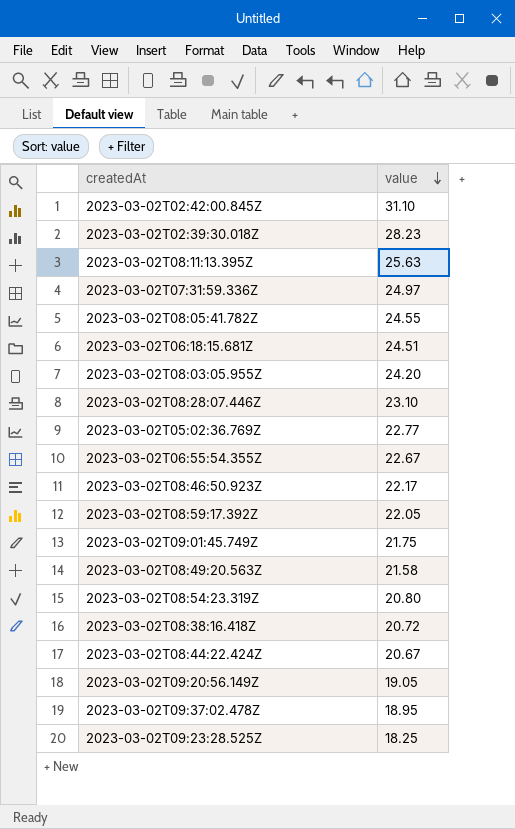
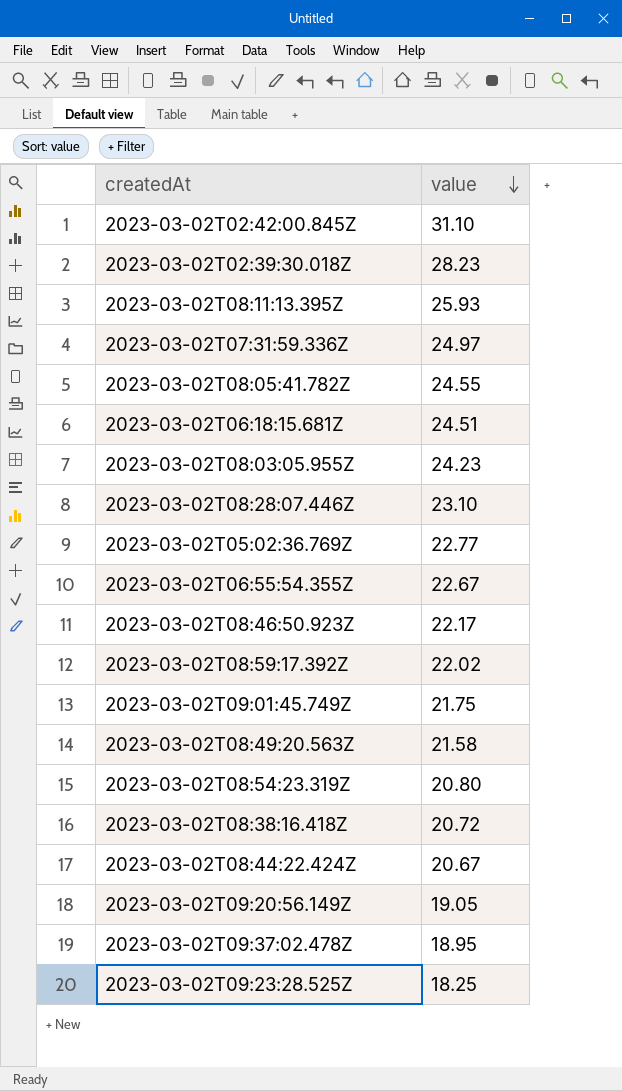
2023-03-02T08:11:13.395Z | value: 25.63 -> 25.93
2023-03-02T08:03:05.955Z | value: 24.20 -> 24.23
2023-03-02T08:59:17.392Z | value: 22.05 -> 22.02

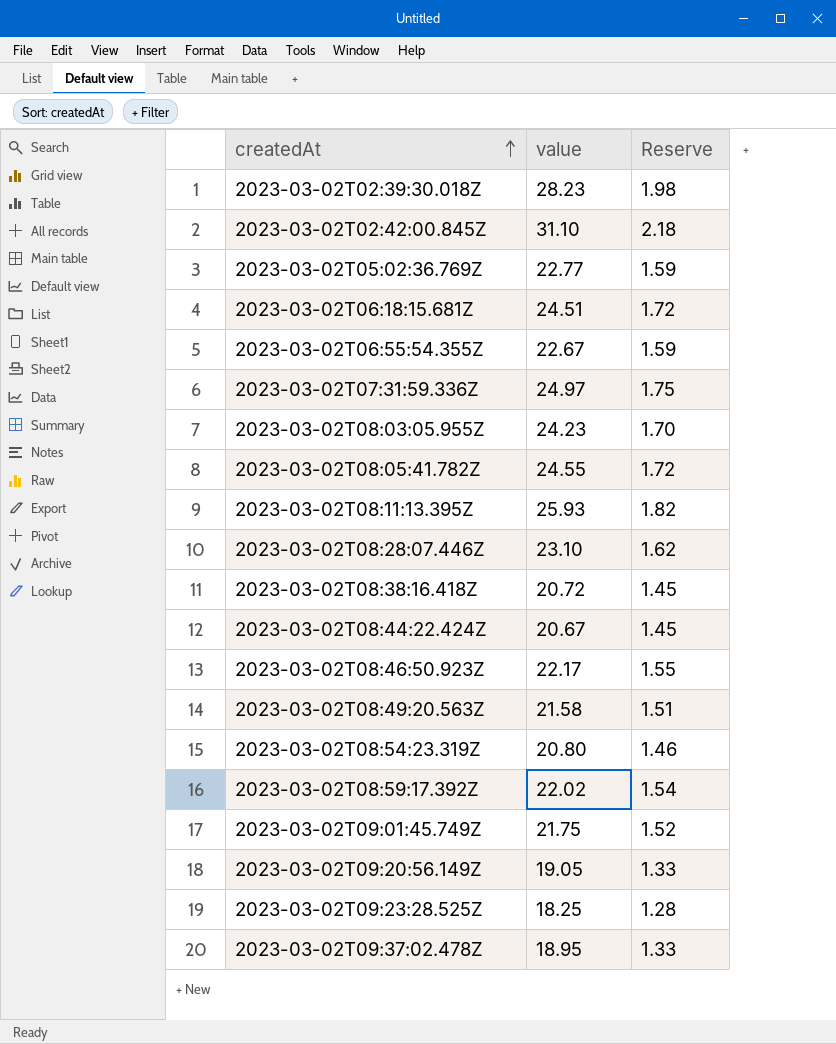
row order: value descending -> createdAt ascending
column Reserve | formula: none -> [value] * 0.07

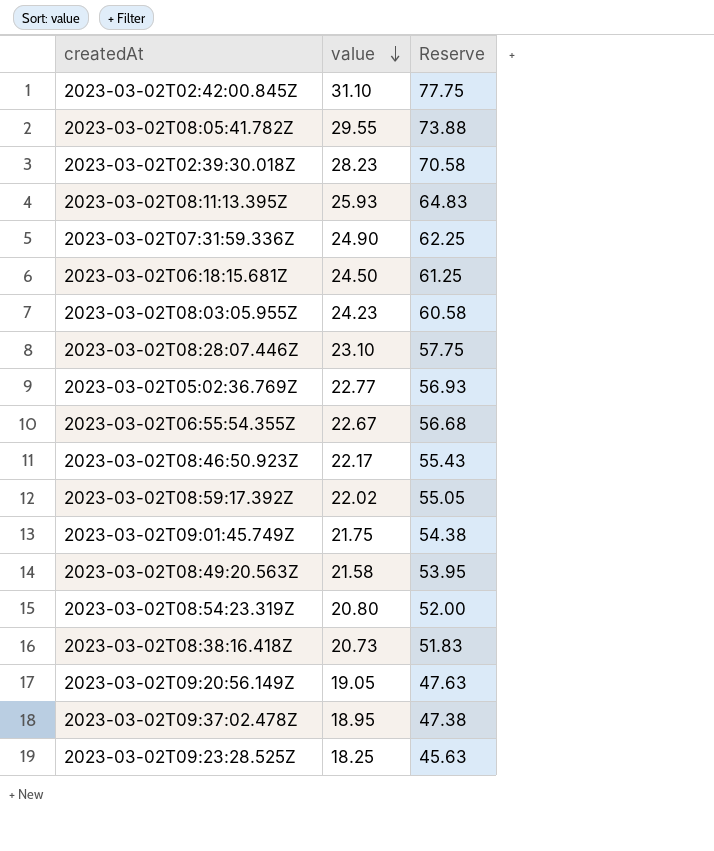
row order: createdAt ascending -> value descending
column Reserve | formula: [value] * 0.07 -> [value] * 2.5
row 2023-03-02T08:44:22.424Z: 20.67 | 1.45 -> none
2023-03-02T08:05:41.782Z | value: 24.55 -> 29.55
2023-03-02T07:31:59.336Z | value: 24.97 -> 24.90
2023-03-02T06:18:15.681Z | value: 24.51 -> 24.50
2023-03-02T08:38:16.418Z | value: 20.72 -> 20.73

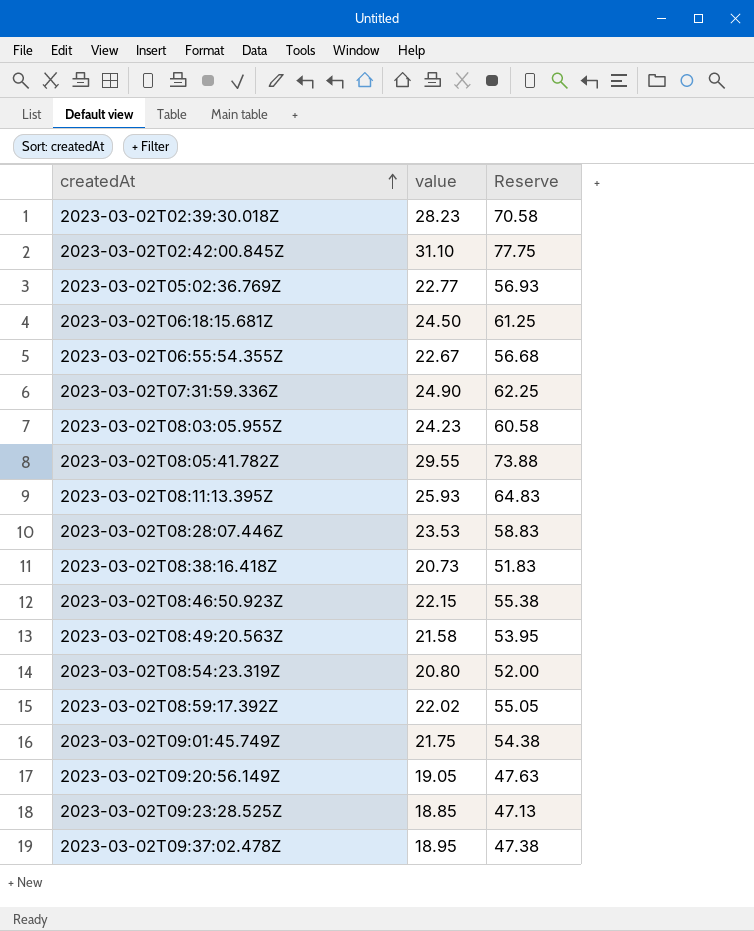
row order: value descending -> createdAt ascending
2023-03-02T08:28:07.446Z | value: 23.10 -> 23.53
2023-03-02T08:28:07.446Z | Reserve: 57.75 -> 58.83
2023-03-02T08:46:50.923Z | value: 22.17 -> 22.15
2023-03-02T08:46:50.923Z | Reserve: 55.43 -> 55.38
2023-03-02T09:23:28.525Z | value: 18.25 -> 18.85
2023-03-02T09:23:28.525Z | Reserve: 45.63 -> 47.13

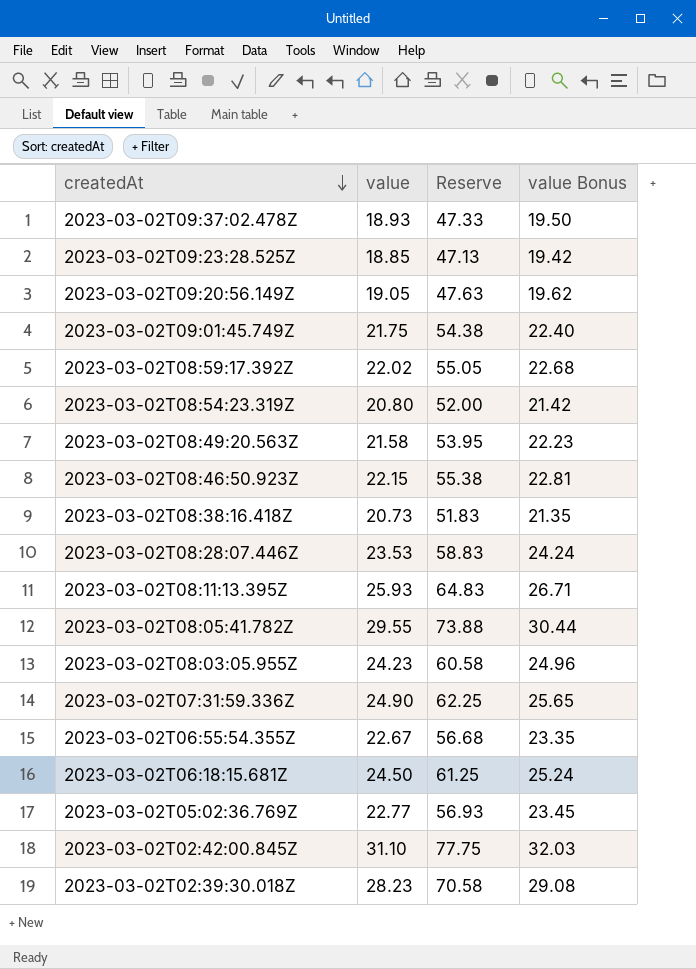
row order: createdAt ascending -> createdAt descending
column value Bonus | formula: none -> [value] * 1.03
2023-03-02T09:37:02.478Z | value: 18.95 -> 18.93
2023-03-02T09:37:02.478Z | Reserve: 47.38 -> 47.33

